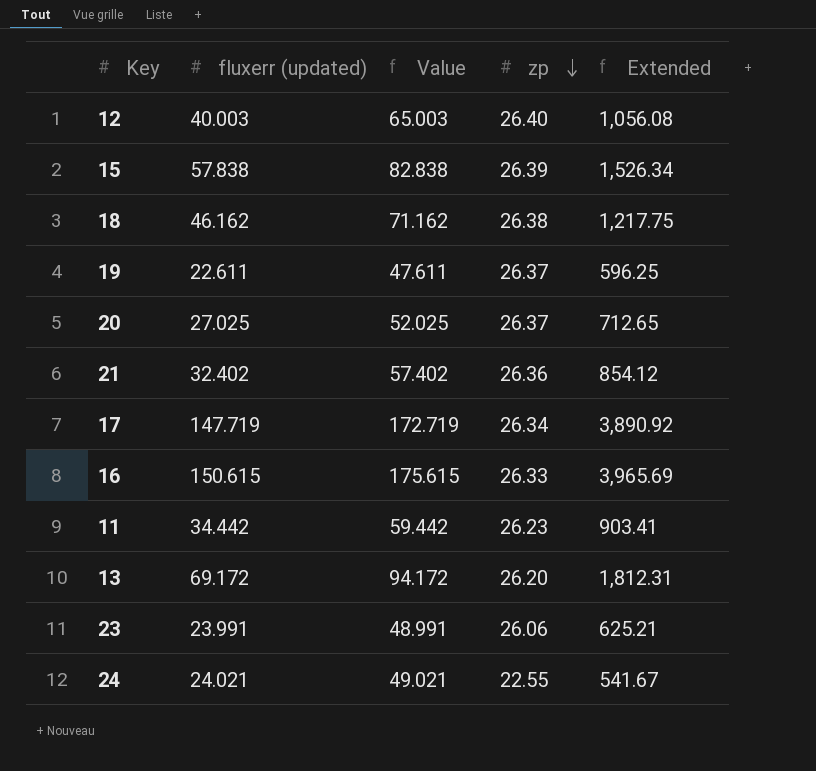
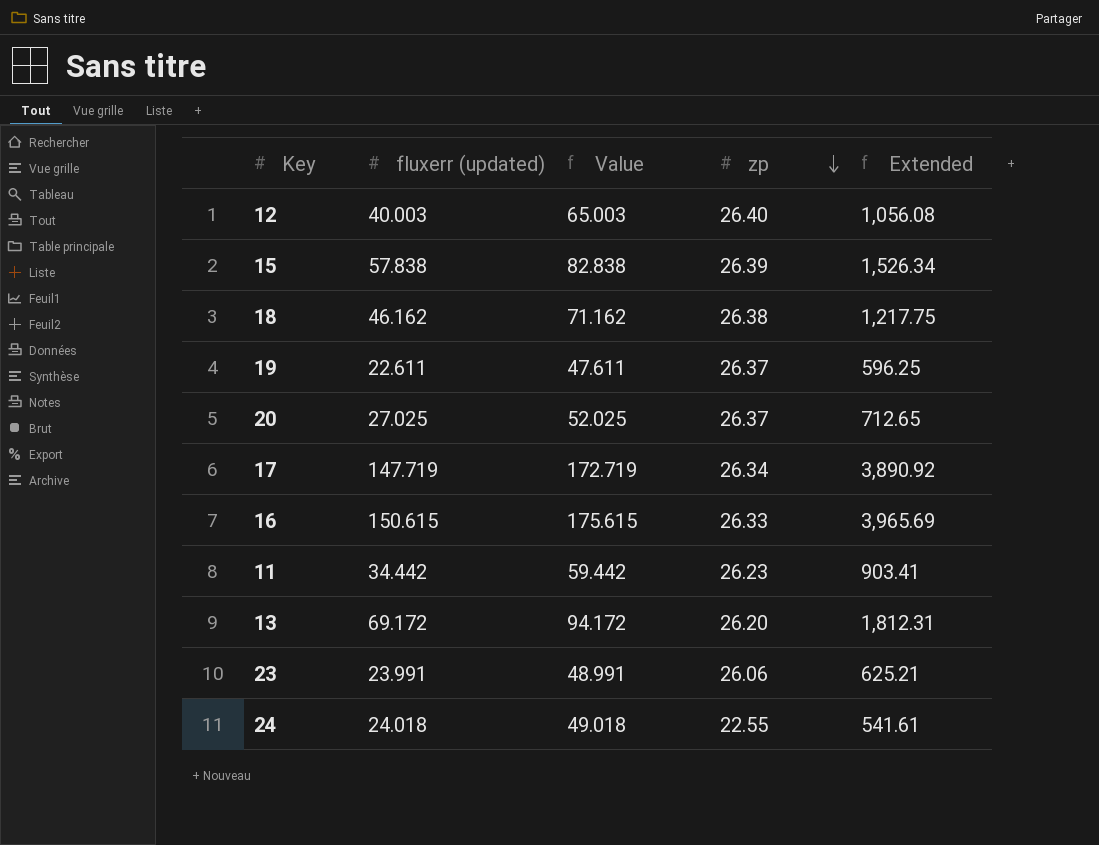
row 21: 32.402 | 57.402 | 26.36 | 854.12 -> none
24 | fluxerr (updated): 24.021 -> 24.018
24 | Value: 49.021 -> 49.018
24 | Extended: 541.67 -> 541.61

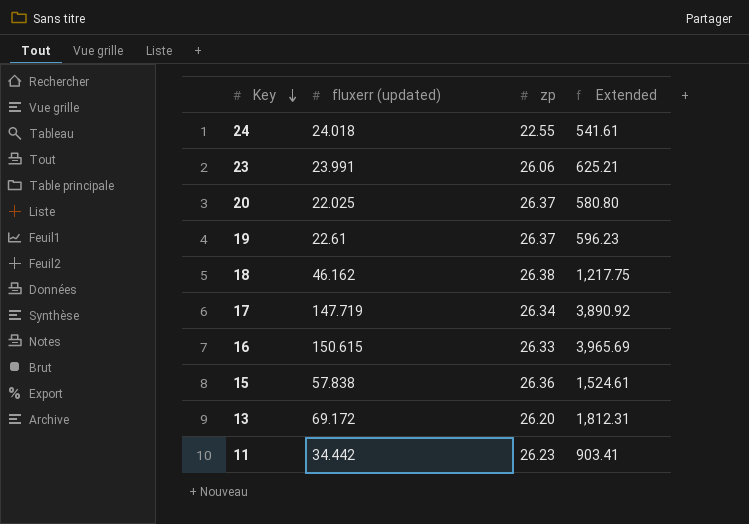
row order: zp descending -> Key descending
column Value | formula: [fluxerr (updated)] + 25 -> none
row 12: 40.003 | 65.003 | 26.40 | 1,056.08 -> none
20 | fluxerr (updated): 27.025 -> 22.025
20 | Extended: 712.65 -> 580.80
19 | fluxerr (updated): 22.611 -> 22.61
19 | Extended: 596.25 -> 596.23
15 | zp: 26.39 -> 26.36
15 | Extended: 1,526.34 -> 1,524.61

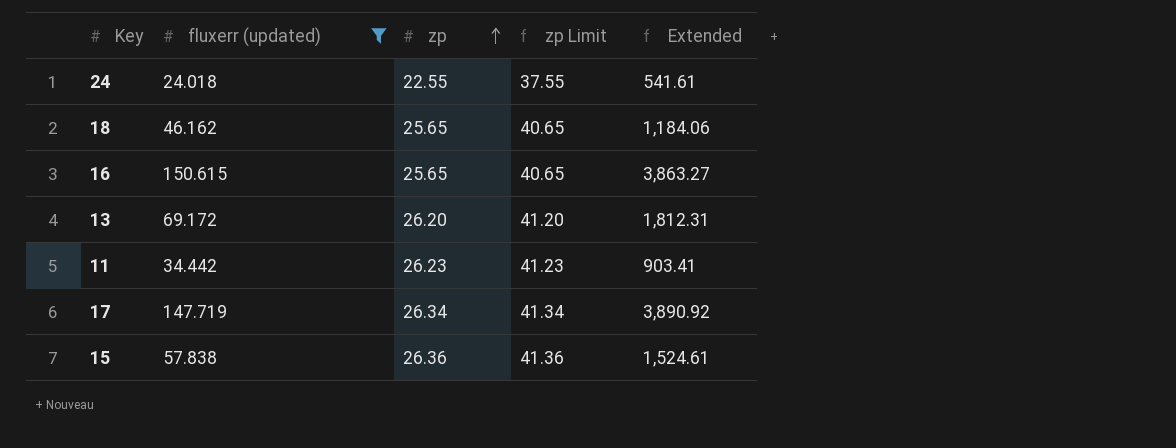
filter: none -> fluxerr (updated) >= 24.018
row order: Key descending -> zp ascending
column zp Limit | formula: none -> [zp] + 15
18 | zp: 26.38 -> 25.65
18 | Extended: 1,217.75 -> 1,184.06
16 | zp: 26.33 -> 25.65
16 | Extended: 3,965.69 -> 3,863.27

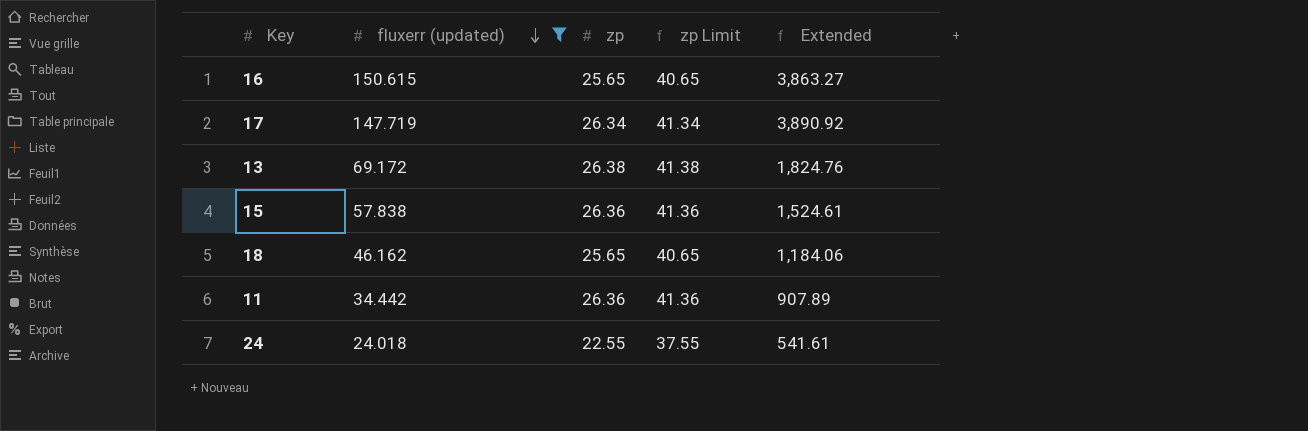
row order: zp ascending -> fluxerr (updated) descending
13 | zp: 26.20 -> 26.38
13 | zp Limit: 41.20 -> 41.38
13 | Extended: 1,812.31 -> 1,824.76
11 | zp: 26.23 -> 26.36
11 | zp Limit: 41.23 -> 41.36
11 | Extended: 903.41 -> 907.89

